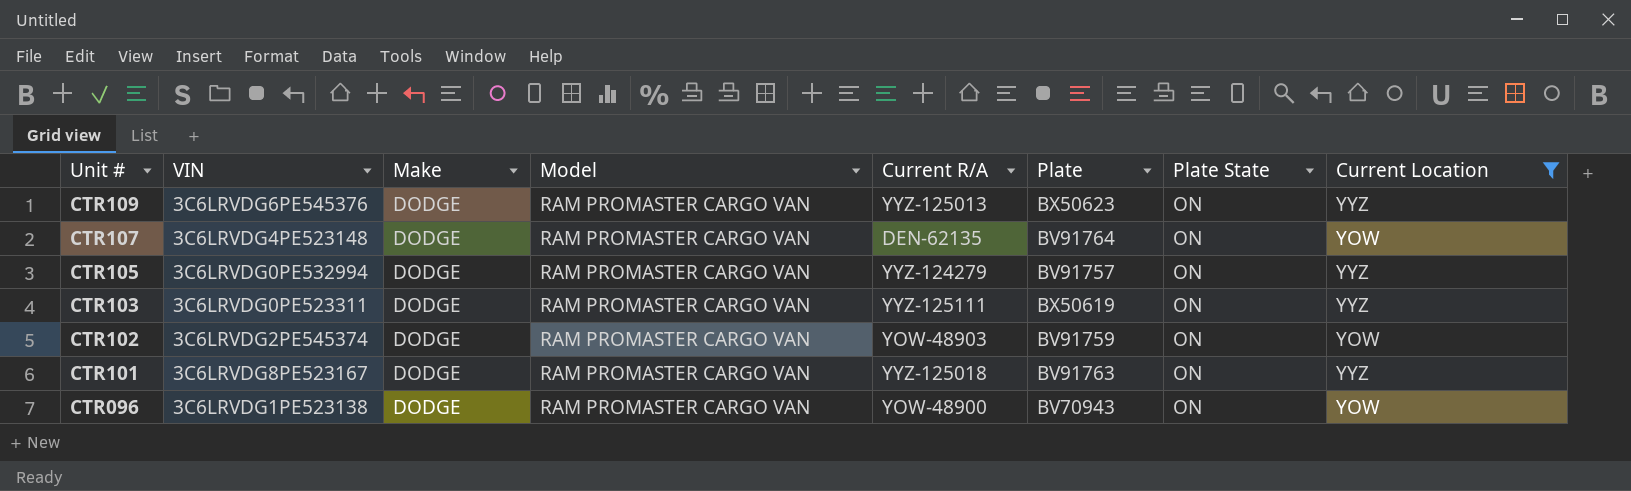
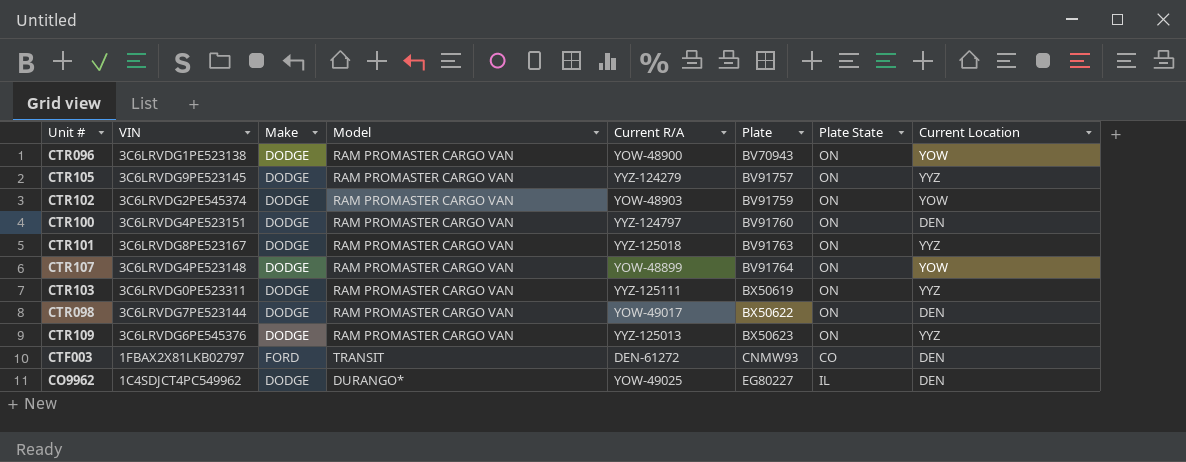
filter: Current Location != DEN -> none
row order: Unit # descending -> Plate ascending
CTR105 | VIN: 3C6LRVDG0PE532994 -> 3C6LRVDG9PE523145
CTR107 | Current R/A: DEN-62135 -> YOW-48899

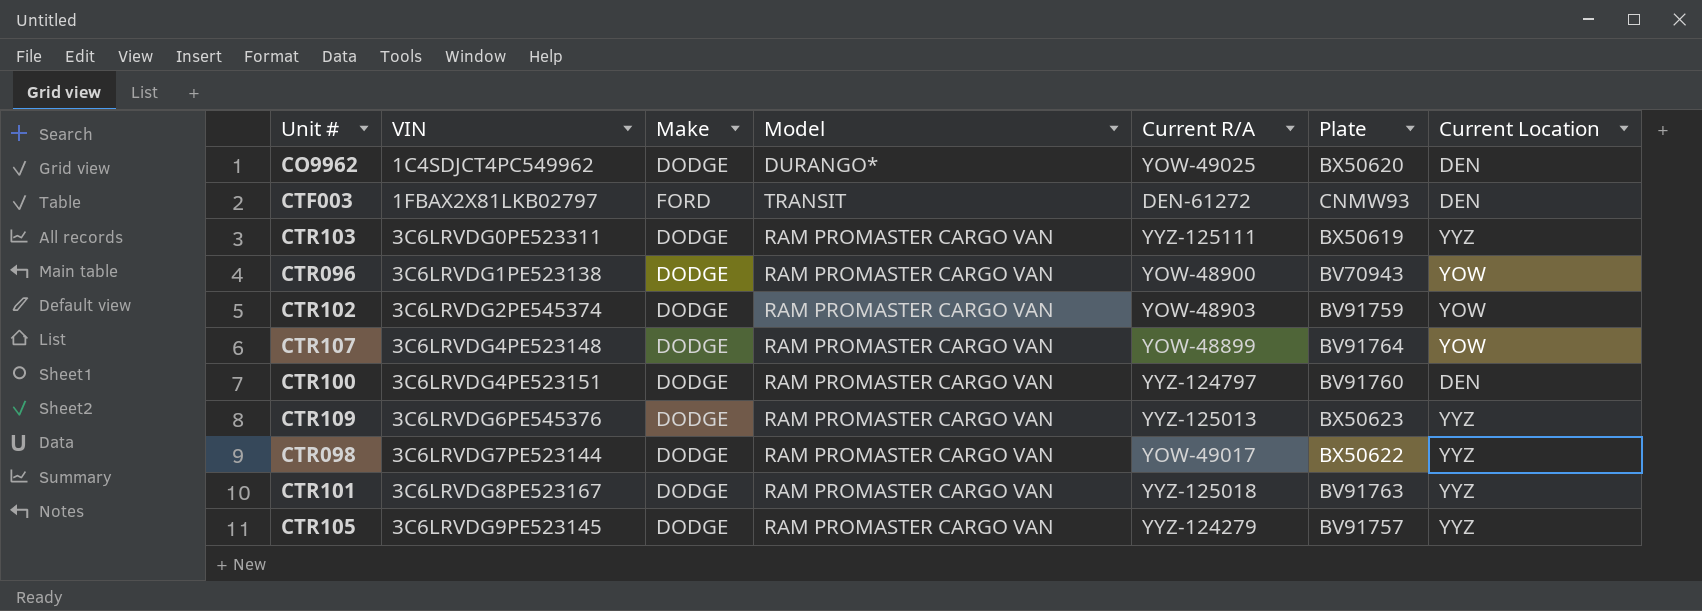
row order: Plate ascending -> VIN ascending
column Plate State | position: 7 -> none
CO9962 | Plate: EG80227 -> BX50620
CTR098 | Current Location: DEN -> YYZ

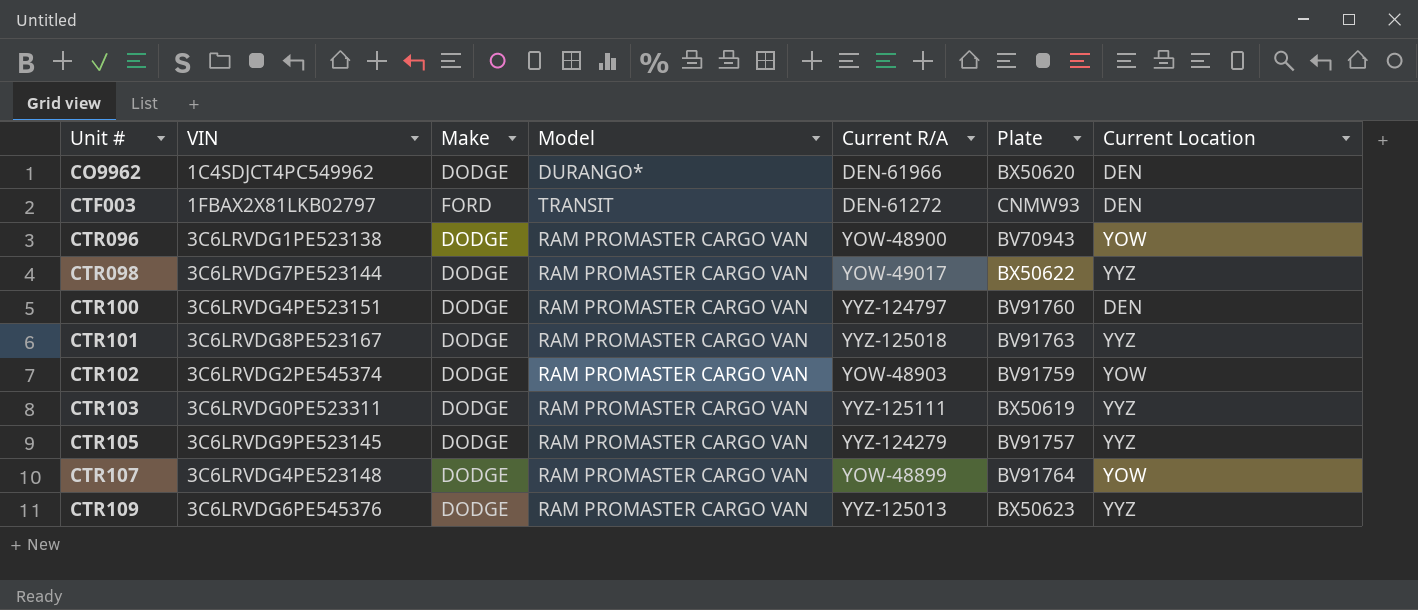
row order: VIN ascending -> Unit # ascending
CO9962 | Current R/A: YOW-49025 -> DEN-61966

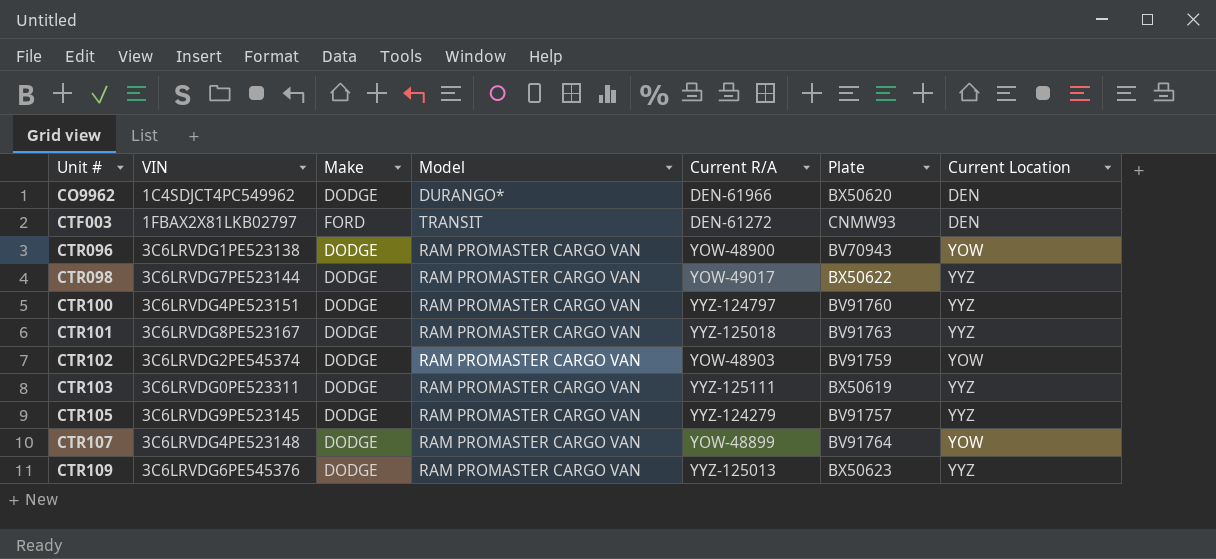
CTR100 | Current Location: DEN -> YYZ

